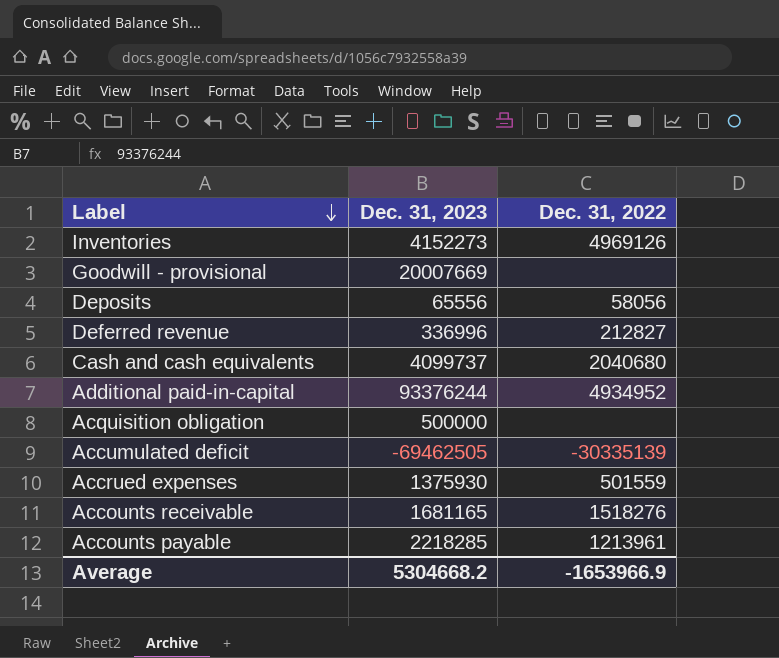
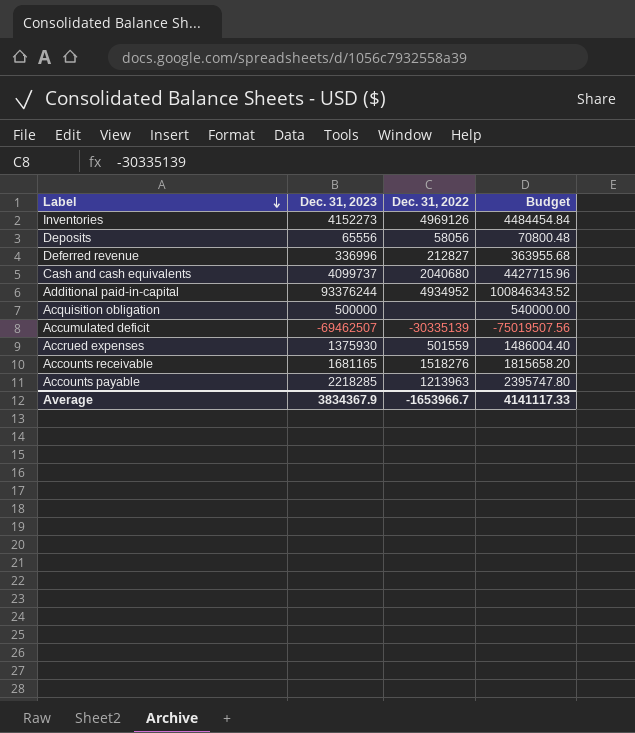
column Budget | formula: none -> [Dec. 31, 2023] * 1.08
row Goodwill - provisional: 20007669 | none -> none
Accumulated deficit | Dec. 31, 2023: -69462505 -> -69462507
Accounts payable | Dec. 31, 2022: 1213961 -> 1213963
Average | Dec. 31, 2023: 5304668.2 -> 3834367.9
Average | Dec. 31, 2022: -1653966.9 -> -1653966.7

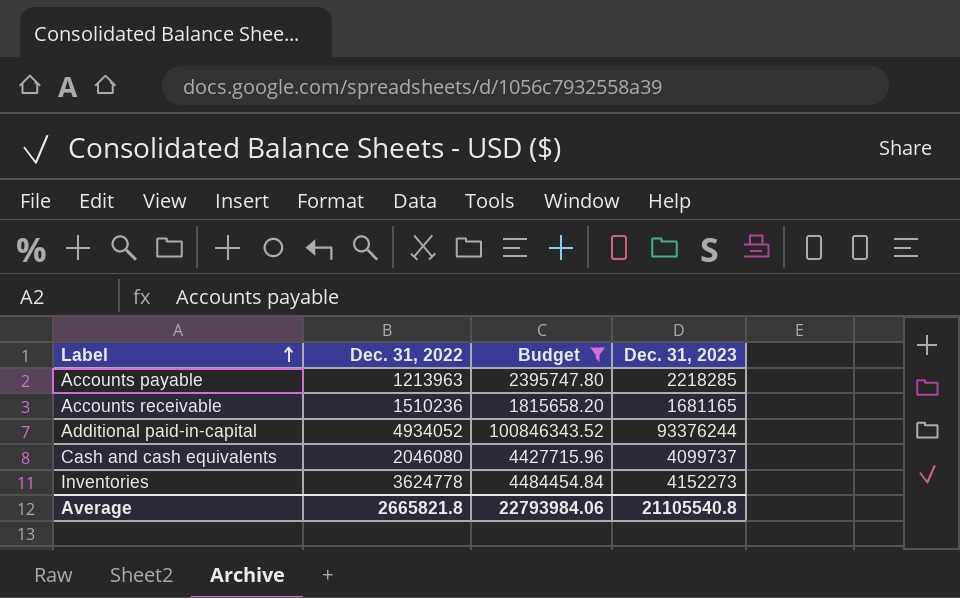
filter: none -> Budget >= 1815658.20
row order: Label descending -> Label ascending
column Dec. 31, 2023 | position: 2 -> 4
Accounts receivable | Dec. 31, 2022: 1518276 -> 1510236
Additional paid-in-capital | Dec. 31, 2022: 4934952 -> 4934052
Cash and cash equivalents | Dec. 31, 2022: 2040680 -> 2046080
Inventories | Dec. 31, 2022: 4969126 -> 3624778
Average | Dec. 31, 2022: -1653966.7 -> 2665821.8
Average | Budget: 4141117.33 -> 22793984.06
Average | Dec. 31, 2023: 3834367.9 -> 21105540.8

